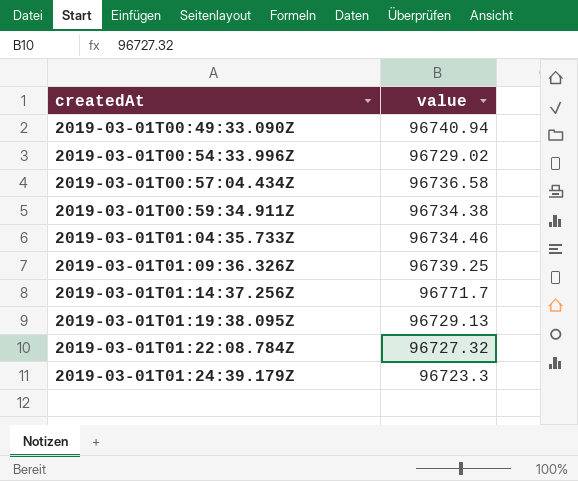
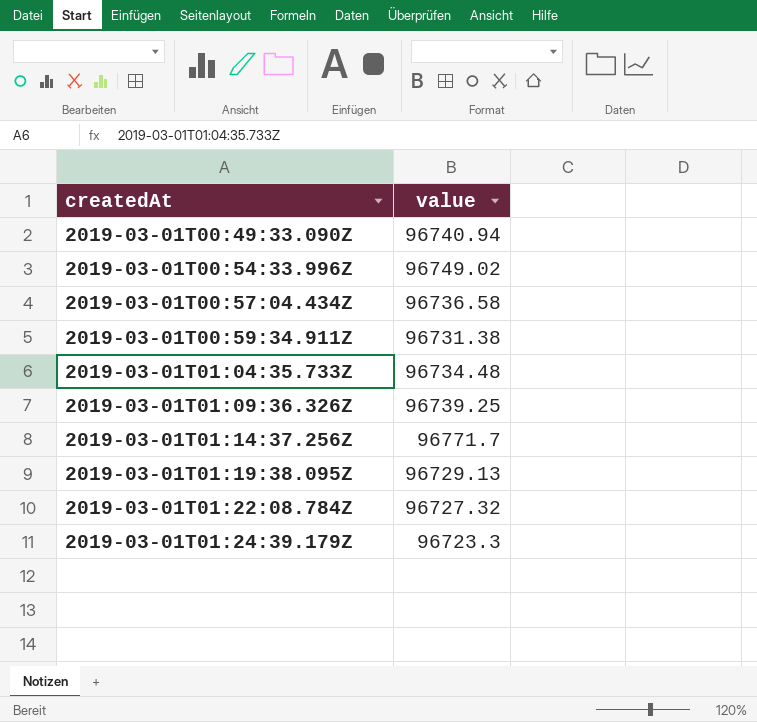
2019-03-01T00:54:33.996Z | value: 96729.02 -> 96749.02
2019-03-01T00:59:34.911Z | value: 96734.38 -> 96731.38
2019-03-01T01:04:35.733Z | value: 96734.46 -> 96734.48

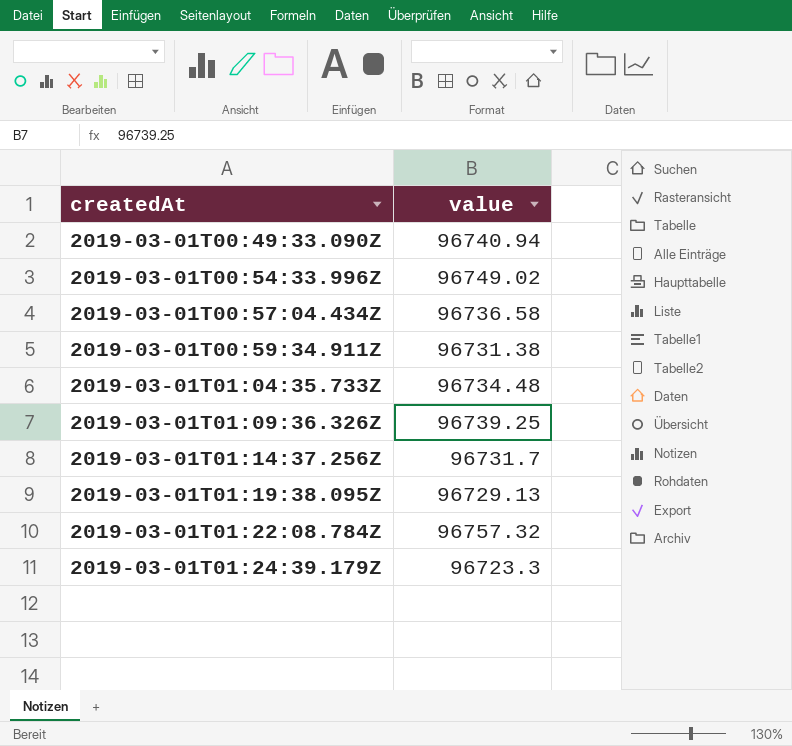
2019-03-01T01:14:37.256Z | value: 96771.7 -> 96731.7
2019-03-01T01:22:08.784Z | value: 96727.32 -> 96757.32

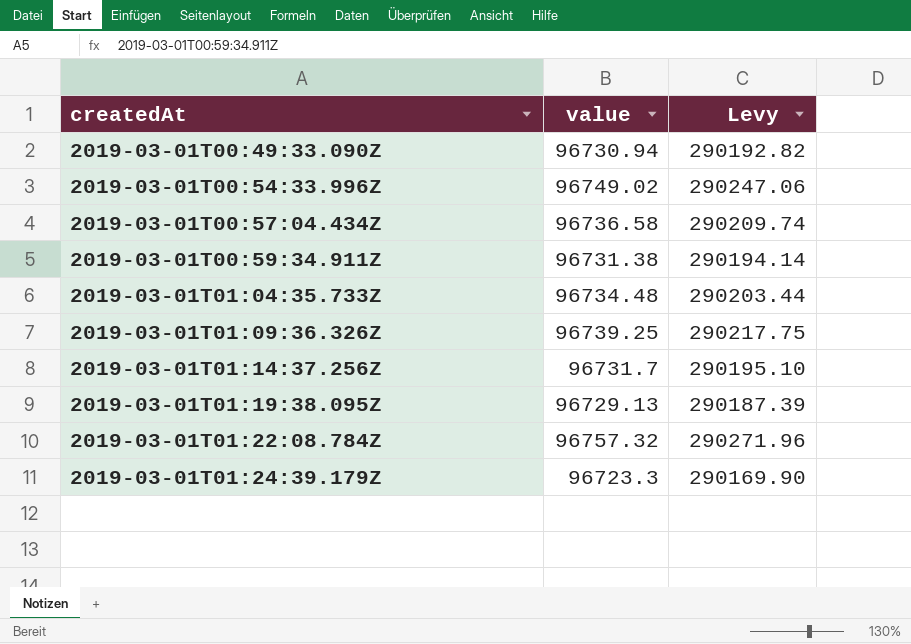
column Levy | formula: none -> [value] * 3
2019-03-01T00:49:33.090Z | value: 96740.94 -> 96730.94

